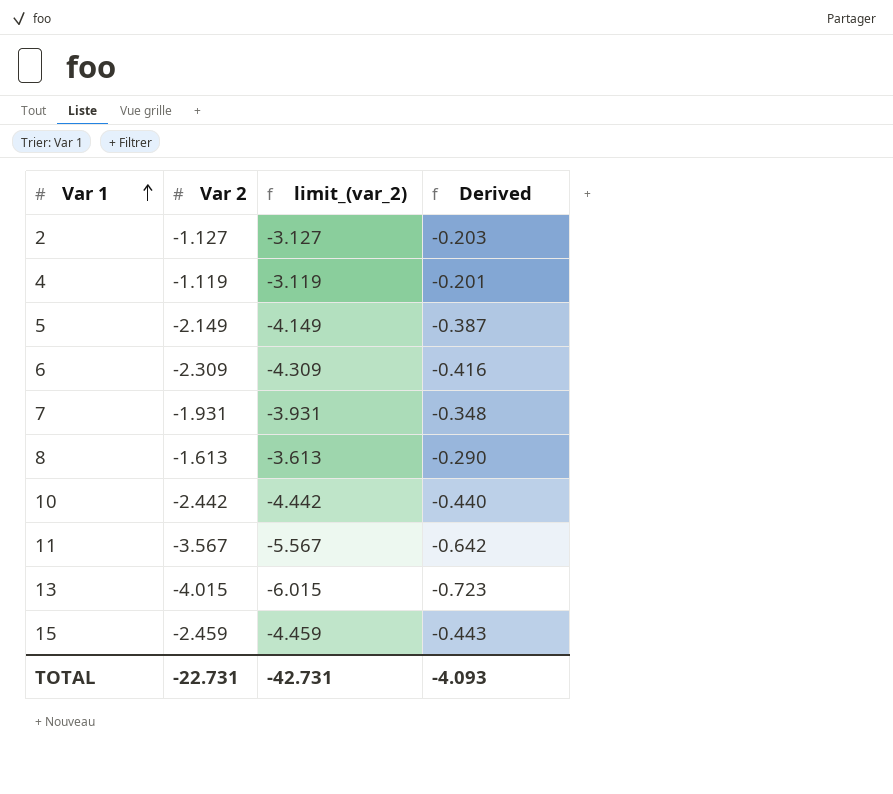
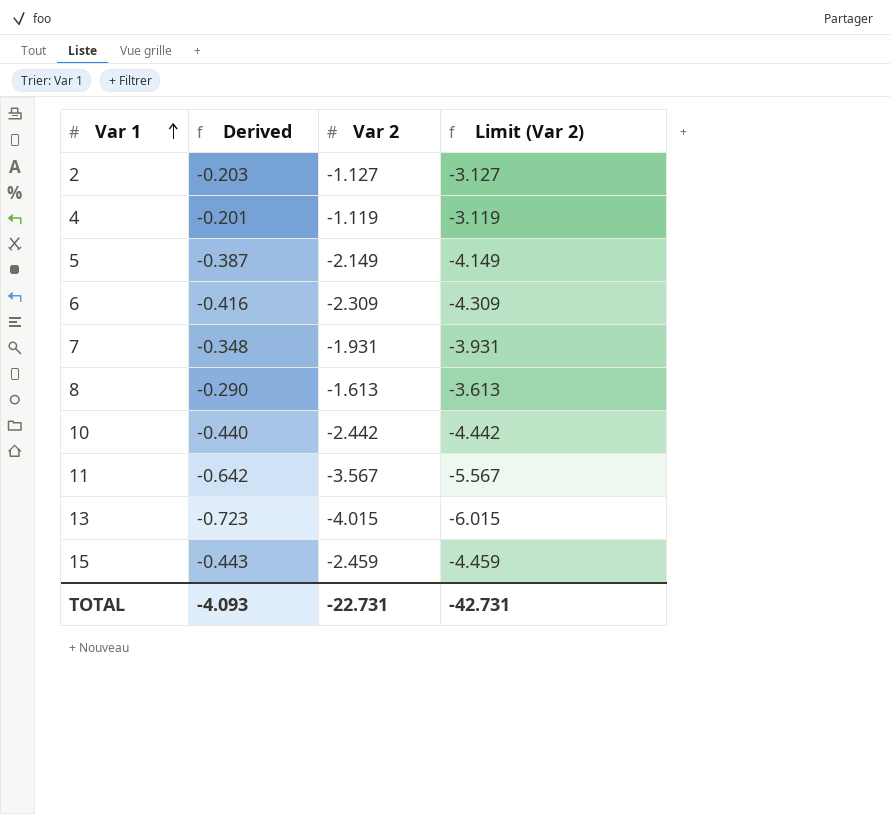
column Derived | position: 4 -> 2
column name: limit_(var_2) -> Limit (Var 2)

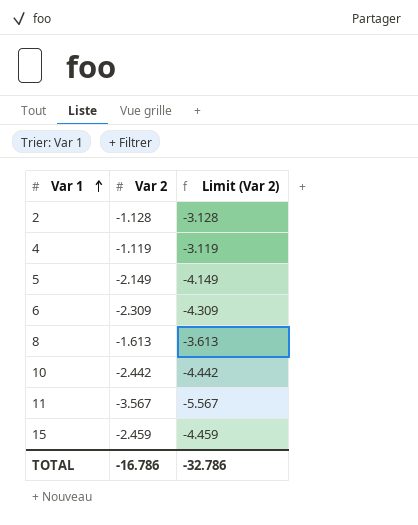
column Derived | formula: [Var 2] * 0.18 -> none
row 7: -0.348 | -1.931 | -3.931 -> none
row 13: -0.723 | -4.015 | -6.015 -> none
2 | Var 2: -1.127 -> -1.128
2 | Limit (Var 2): -3.127 -> -3.128
TOTAL | Var 2: -22.731 -> -16.786
TOTAL | Limit (Var 2): -42.731 -> -32.786

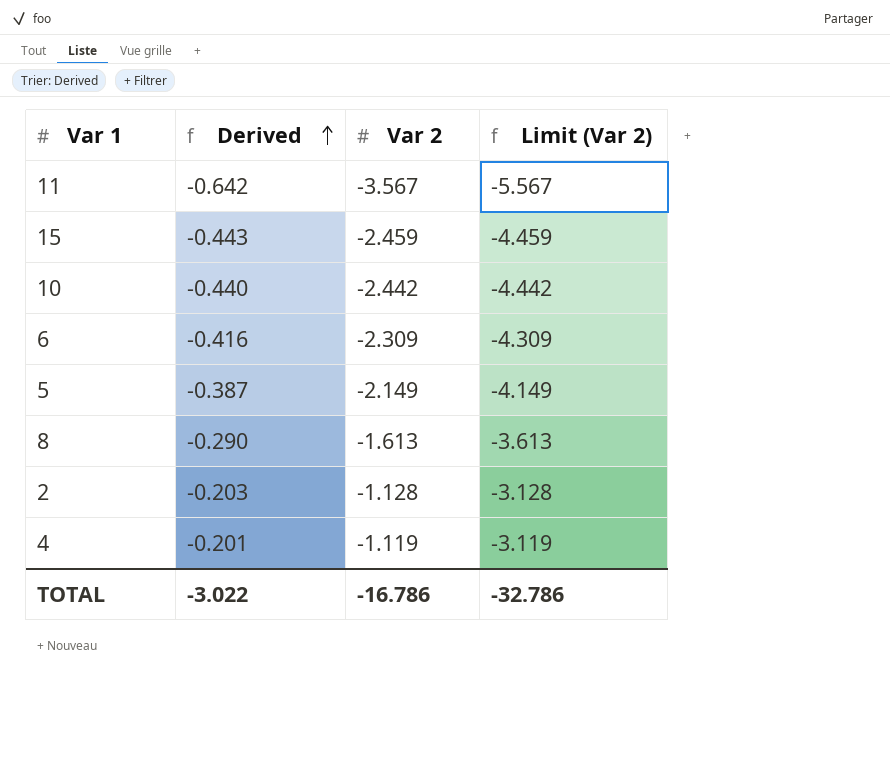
row order: Var 1 ascending -> Derived ascending
column Derived | formula: none -> [Var 2] * 0.18

